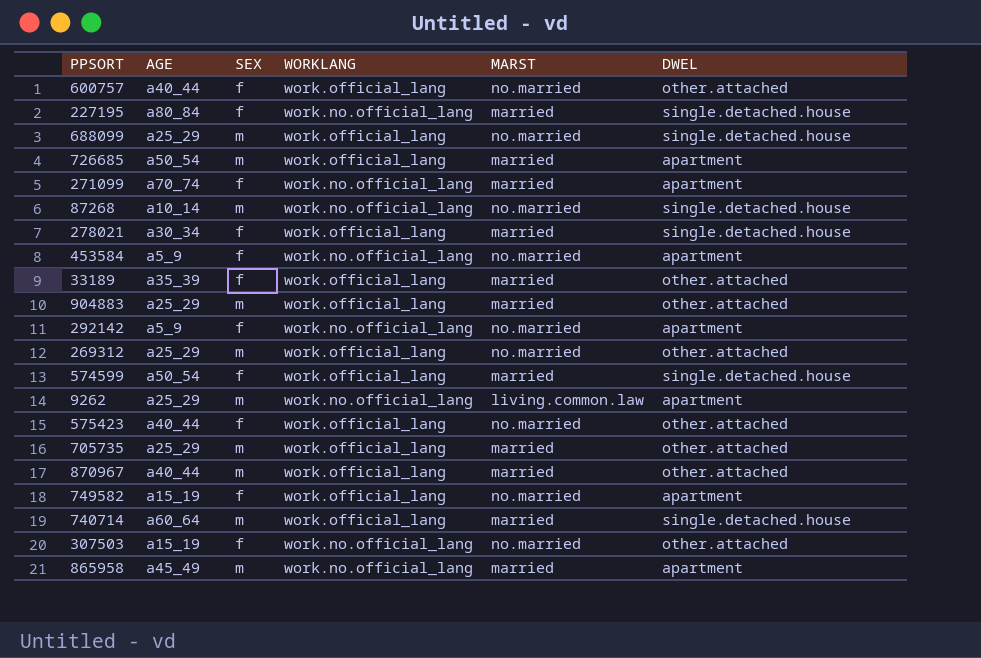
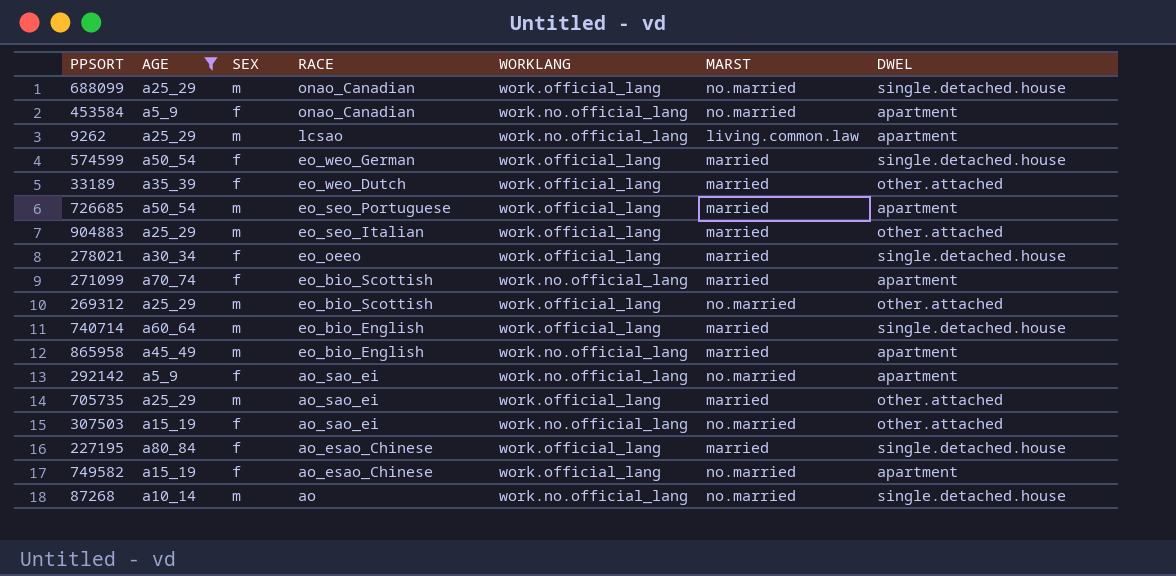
filter: none -> AGE != a40_44
row order: none -> RACE descending
column RACE | position: none -> 4
227195 | WORKLANG: work.no.official_lang -> work.official_lang

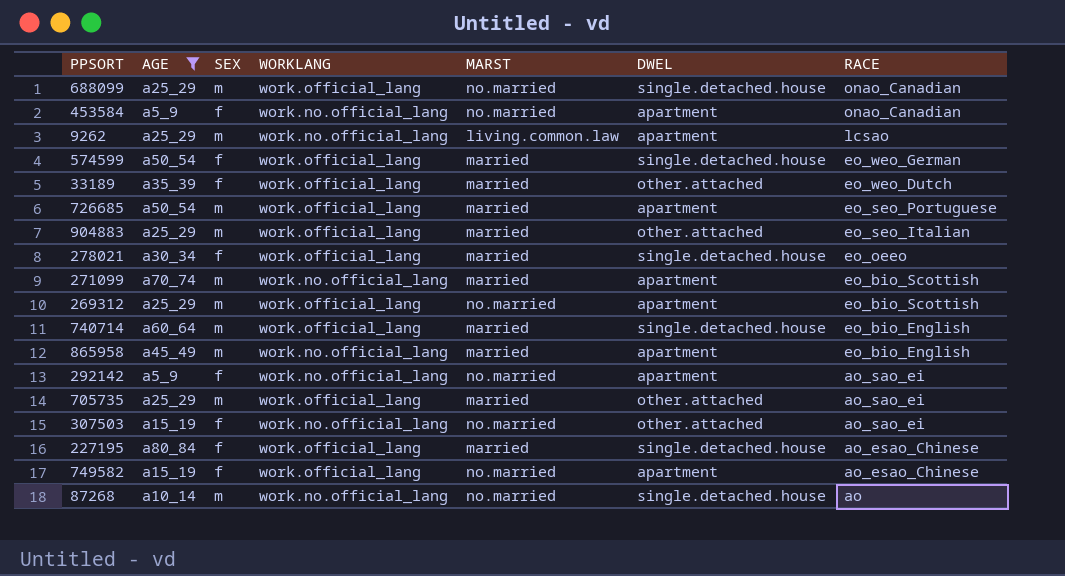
column RACE | position: 4 -> 7
271099 | SEX: f -> m
269312 | DWEL: other.attached -> apartment

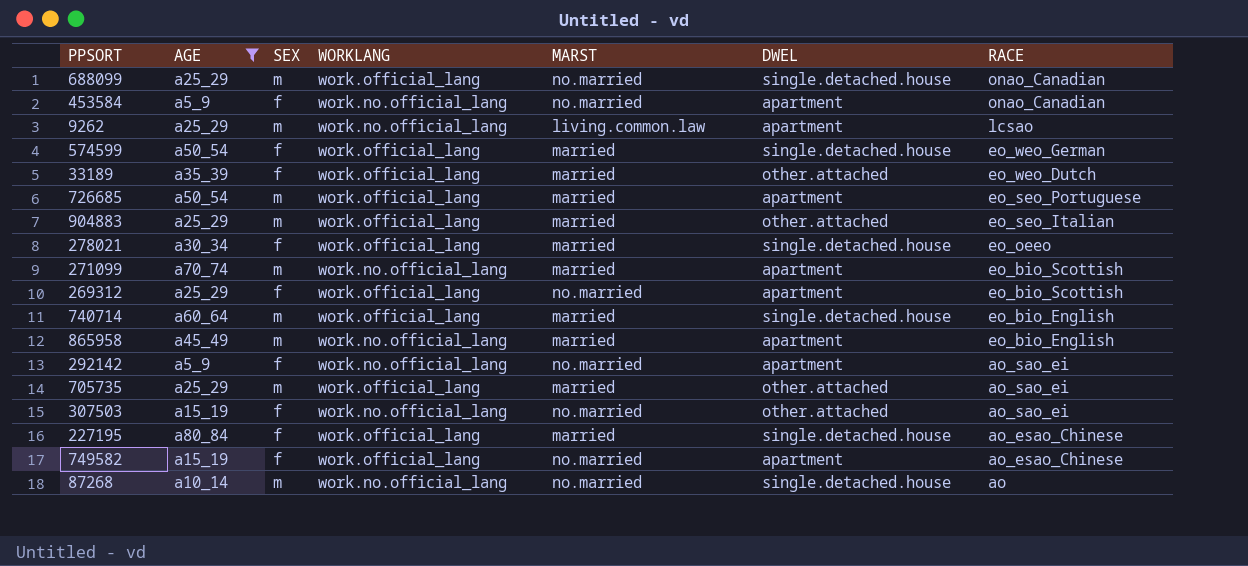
269312 | SEX: m -> f

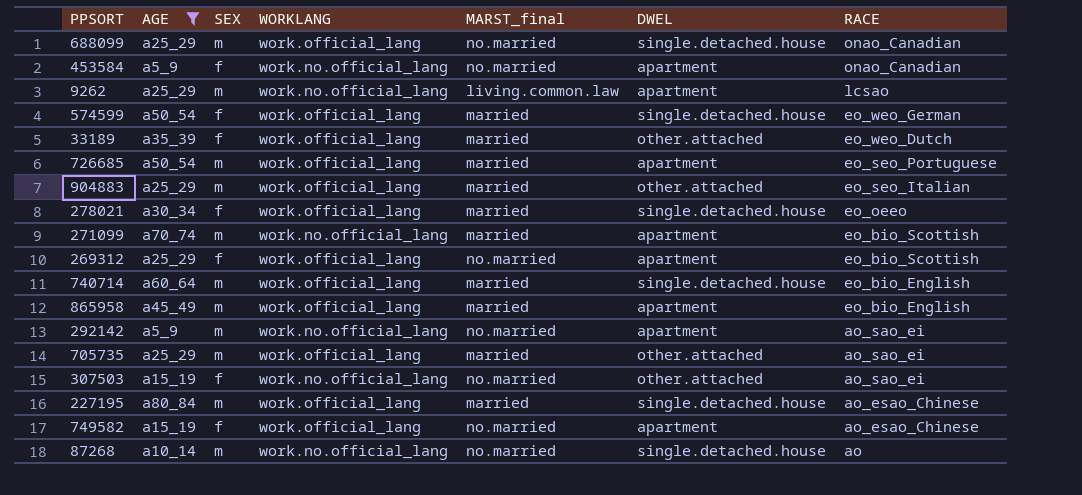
column name: MARST -> MARST_final
865958 | WORKLANG: work.no.official_lang -> work.official_lang
292142 | SEX: f -> m
227195 | SEX: f -> m

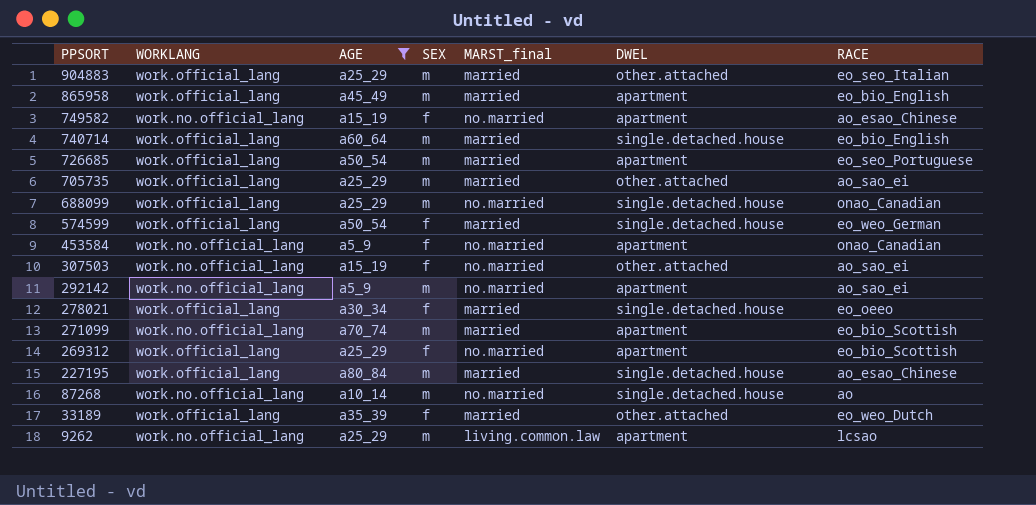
row order: RACE descending -> PPSORT descending
column WORKLANG | position: 4 -> 2
749582 | WORKLANG: work.official_lang -> work.no.official_lang

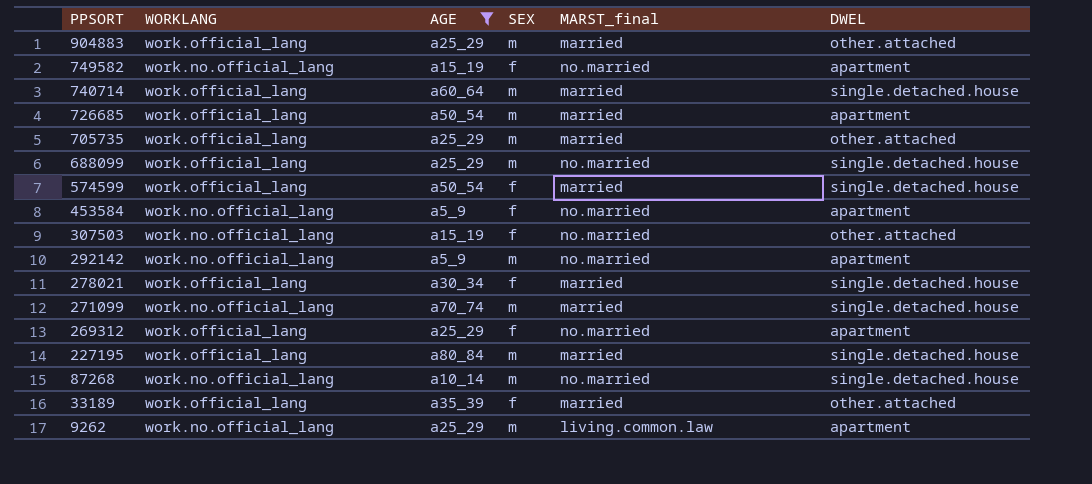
column RACE | position: 7 -> none
row 865958: work.official_lang | a45_49 | m | married | apartment | eo_bio_English -> none
271099 | DWEL: apartment -> single.detached.house

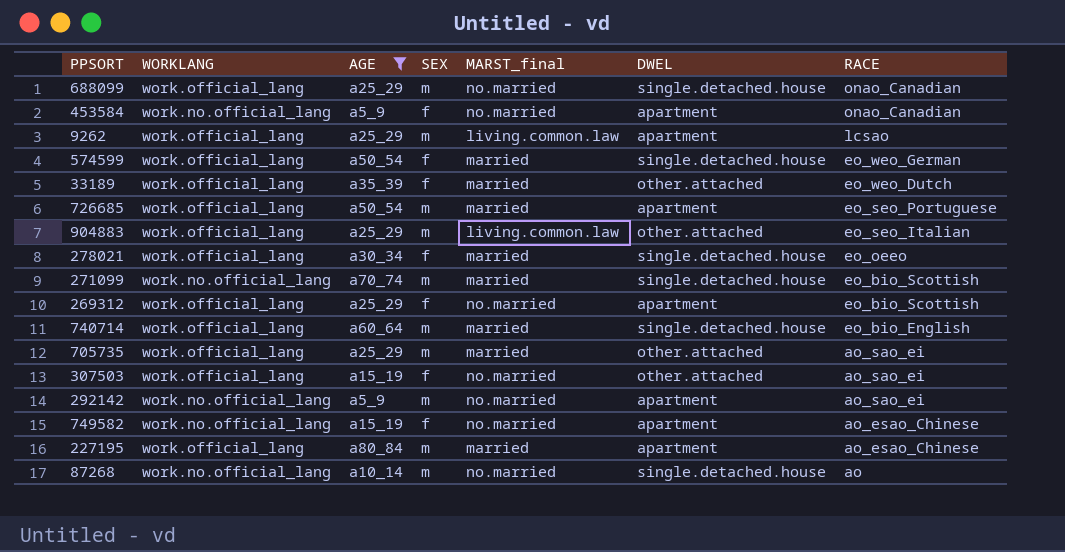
row order: PPSORT descending -> RACE descending
column RACE | position: none -> 7
9262 | WORKLANG: work.no.official_lang -> work.official_lang
904883 | MARST_final: married -> living.common.law
307503 | WORKLANG: work.no.official_lang -> work.official_lang
227195 | DWEL: single.detached.house -> apartment

